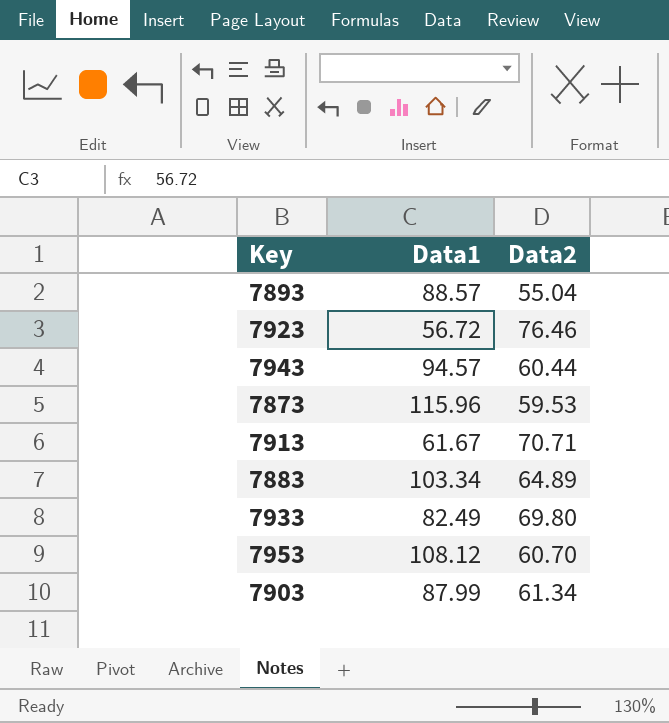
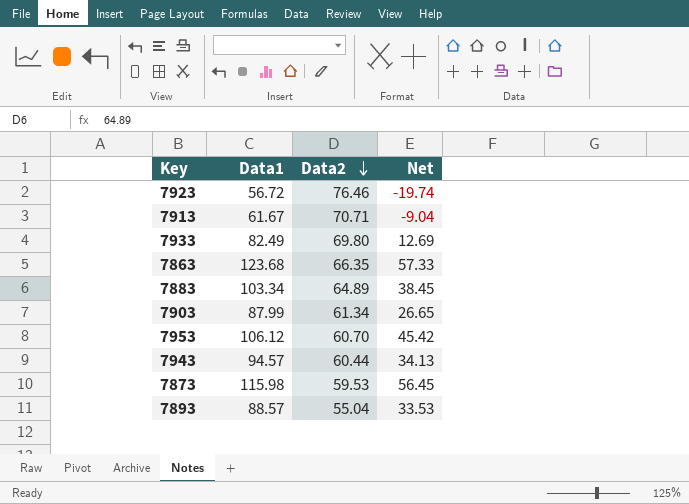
row order: none -> Data2 descending
column Net | formula: none -> [Data1] - [Data2]
row 7863: none -> 123.68 | 66.35 | 57.33
7953 | Data1: 108.12 -> 106.12
7873 | Data1: 115.96 -> 115.98

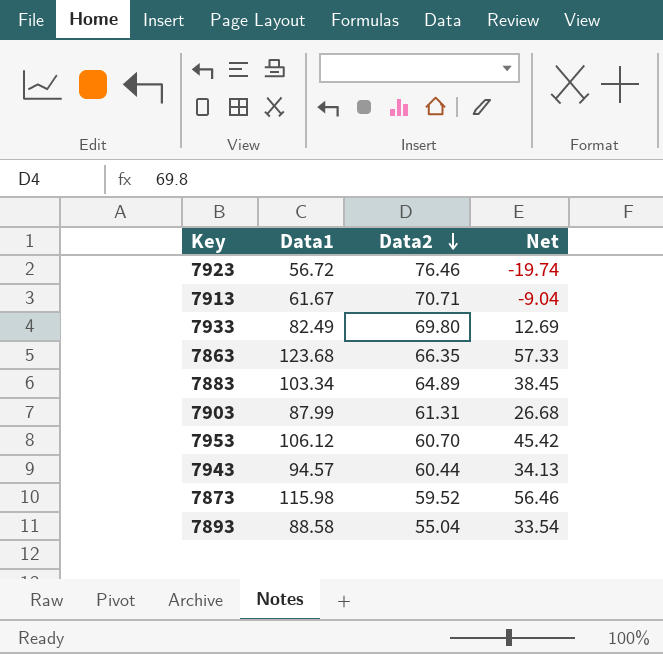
7903 | Data2: 61.34 -> 61.31
7903 | Net: 26.65 -> 26.68
7873 | Data2: 59.53 -> 59.52
7873 | Net: 56.45 -> 56.46
7893 | Data1: 88.57 -> 88.58
7893 | Net: 33.53 -> 33.54

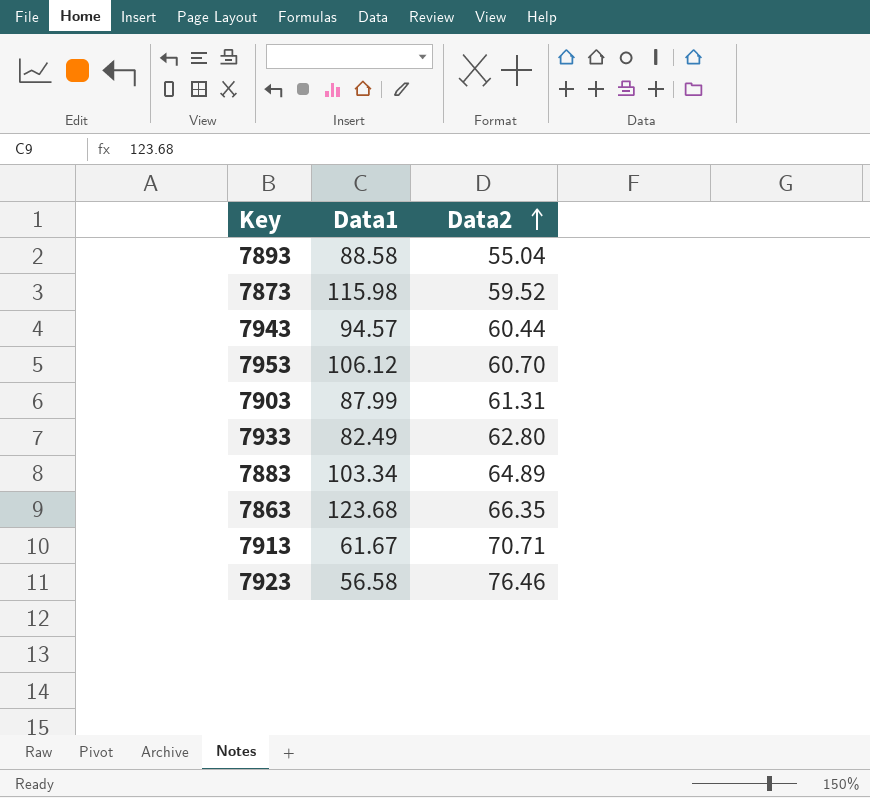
row order: Data2 descending -> Data2 ascending
column Net | formula: [Data1] - [Data2] -> none
7933 | Data2: 69.80 -> 62.80
7923 | Data1: 56.72 -> 56.58

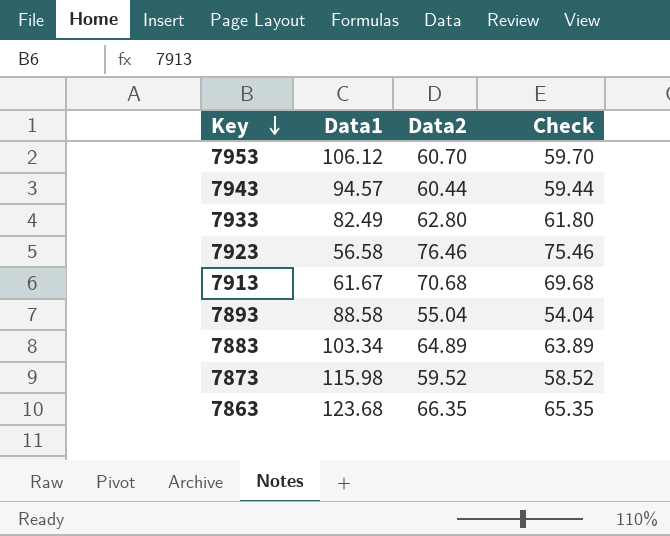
row order: Data2 ascending -> Key descending
column Check | formula: none -> [Data2] - 1
row 7903: 87.99 | 61.31 -> none
7913 | Data2: 70.71 -> 70.68

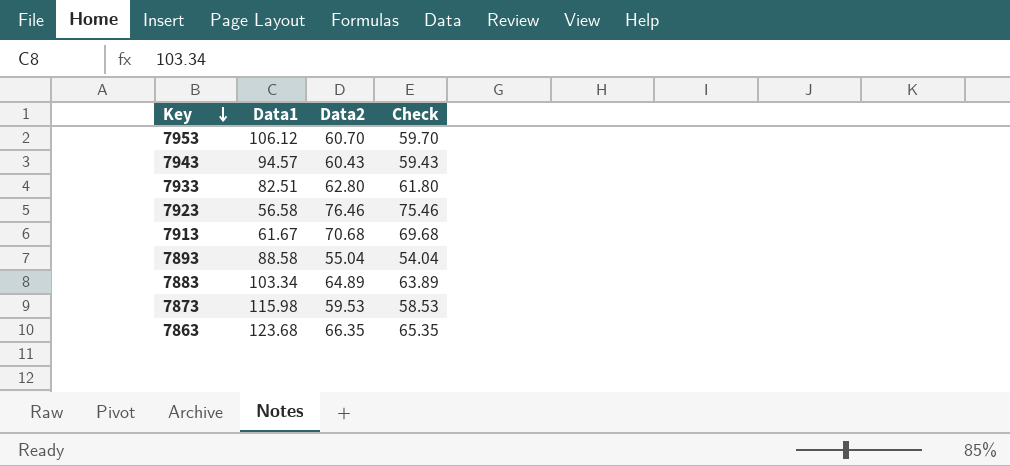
7943 | Data2: 60.44 -> 60.43
7943 | Check: 59.44 -> 59.43
7933 | Data1: 82.49 -> 82.51
7873 | Data2: 59.52 -> 59.53
7873 | Check: 58.52 -> 58.53

